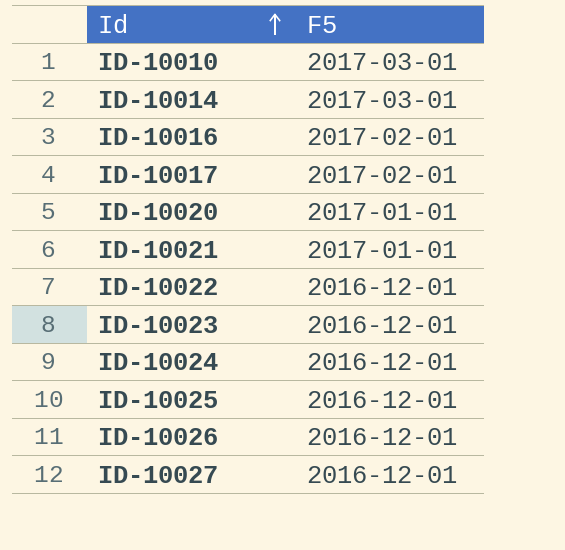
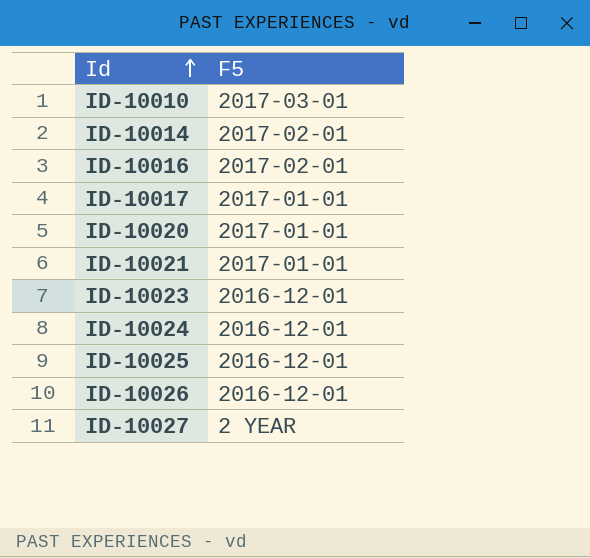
row ID-10022: 2016-12-01 -> none
ID-10014 | F5: 2017-03-01 -> 2017-02-01
ID-10017 | F5: 2017-02-01 -> 2017-01-01
ID-10027 | F5: 2016-12-01 -> 2 YEAR

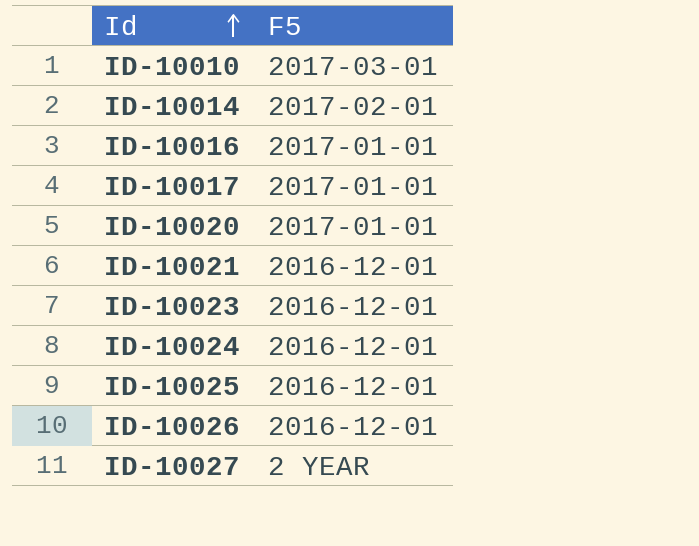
ID-10016 | F5: 2017-02-01 -> 2017-01-01
ID-10021 | F5: 2017-01-01 -> 2016-12-01

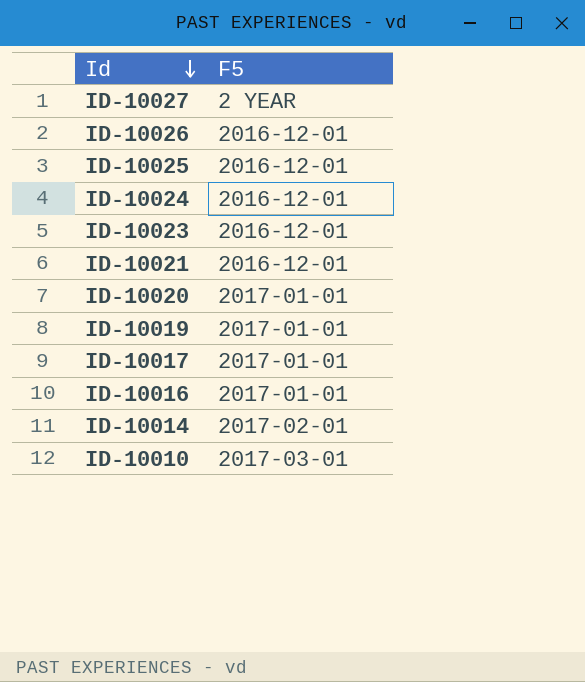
row order: Id ascending -> Id descending
row ID-10019: none -> 2017-01-01

